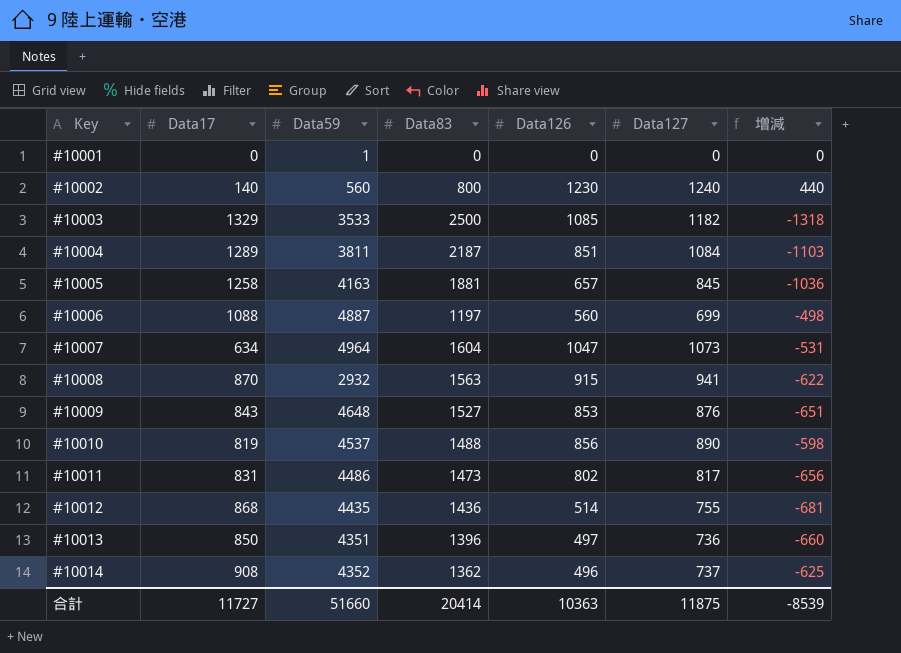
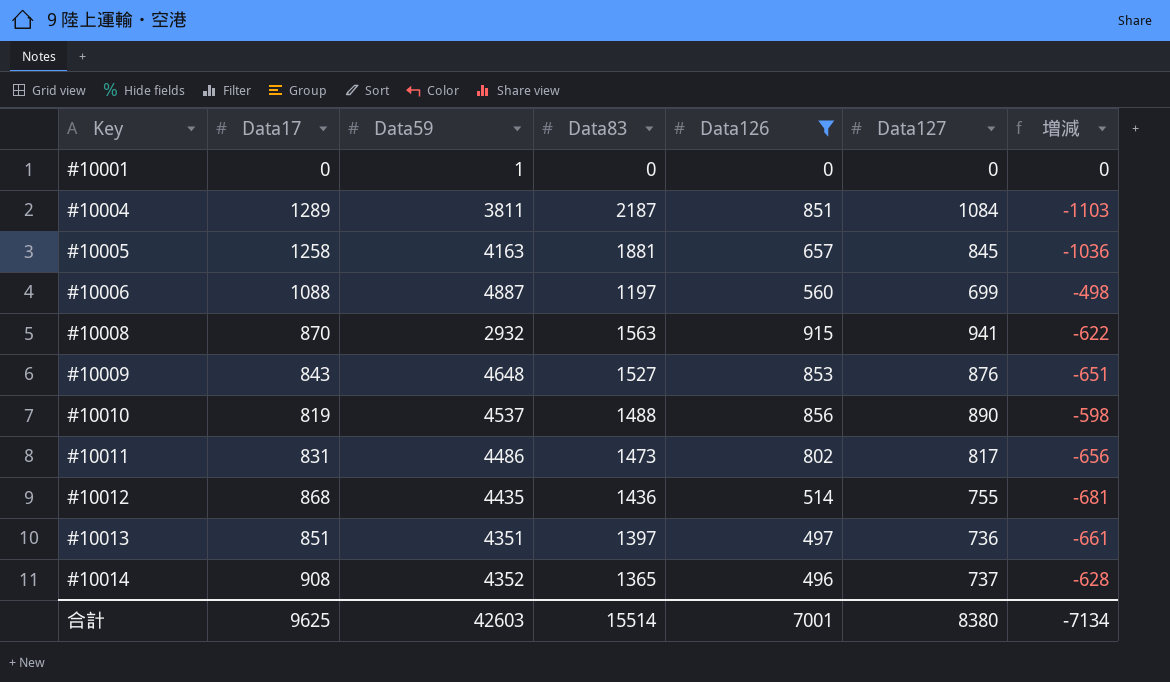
filter: none -> Data126 <= 915
#10013 | Data17: 850 -> 851
#10013 | Data83: 1396 -> 1397
#10013 | 増減: -660 -> -661
#10014 | Data83: 1362 -> 1365
#10014 | 増減: -625 -> -628
合計 | Data17: 11727 -> 9625
合計 | Data59: 51660 -> 42603
合計 | Data83: 20414 -> 15514
合計 | Data126: 10363 -> 7001
合計 | Data127: 11875 -> 8380
合計 | 増減: -8539 -> -7134

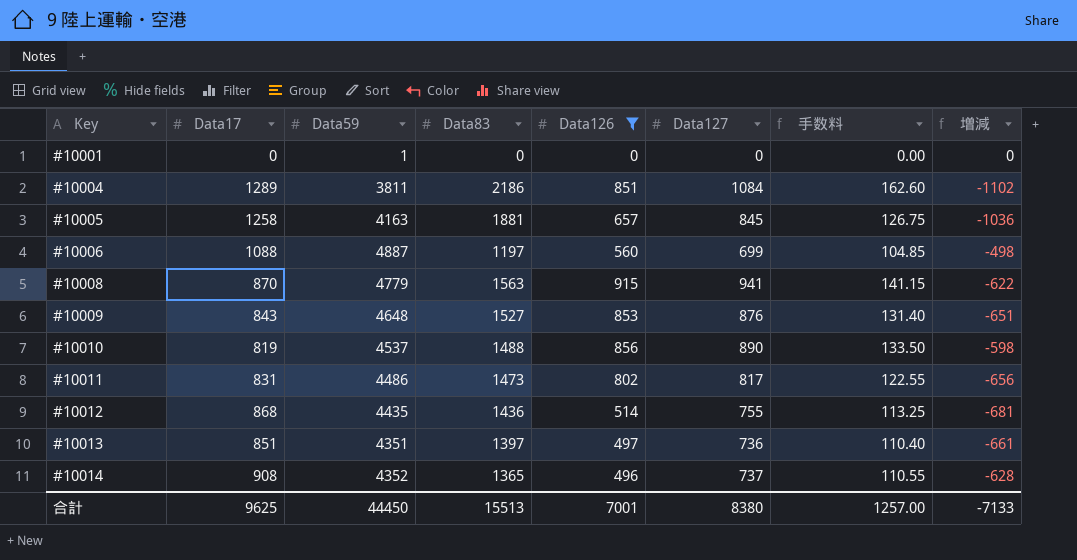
column 手数料 | formula: none -> [Data127] * 0.15
#10004 | Data83: 2187 -> 2186
#10004 | 増減: -1103 -> -1102
#10008 | Data59: 2932 -> 4779
合計 | Data59: 42603 -> 44450
合計 | Data83: 15514 -> 15513
合計 | 増減: -7134 -> -7133

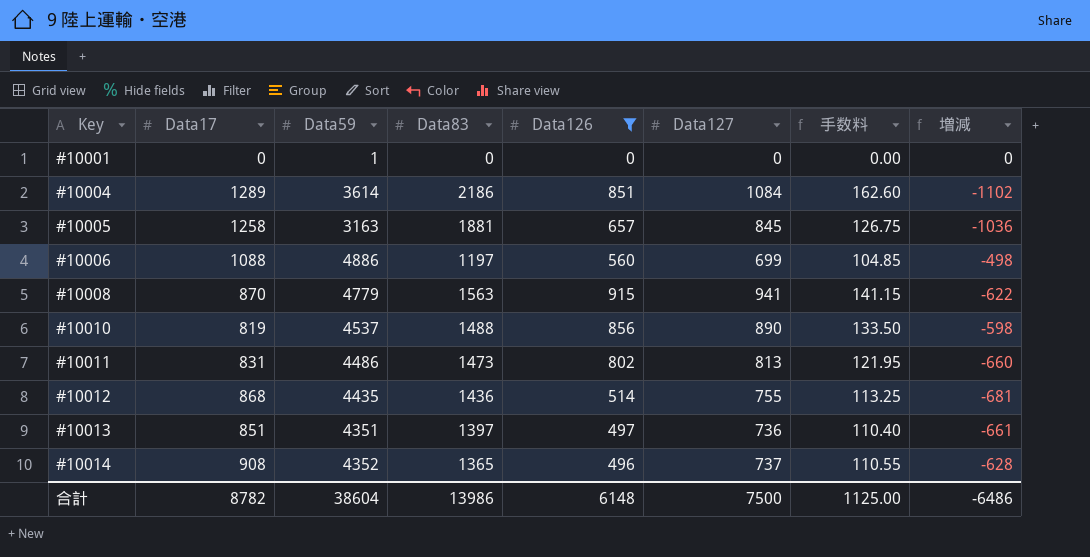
row #10009: 843 | 4648 | 1527 | 853 | 876 | 131.40 | -651 -> none
#10004 | Data59: 3811 -> 3614
#10005 | Data59: 4163 -> 3163
#10006 | Data59: 4887 -> 4886
#10011 | Data127: 817 -> 813
#10011 | 手数料: 122.55 -> 121.95
#10011 | 増減: -656 -> -660
合計 | Data17: 9625 -> 8782
合計 | Data59: 44450 -> 38604
合計 | Data83: 15513 -> 13986
合計 | Data126: 7001 -> 6148
合計 | Data127: 8380 -> 7500
合計 | 手数料: 1257.00 -> 1125.00
合計 | 増減: -7133 -> -6486

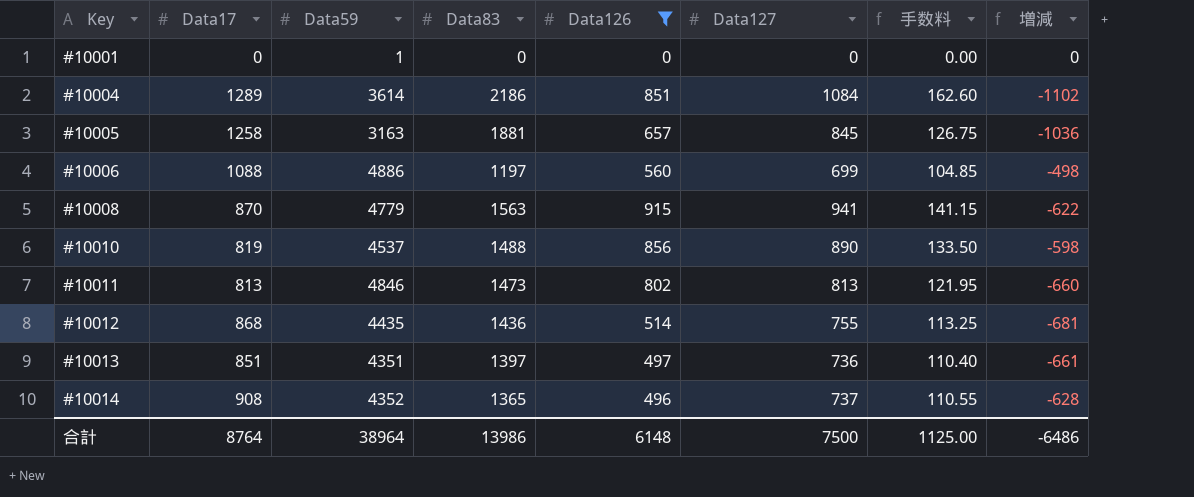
#10011 | Data17: 831 -> 813
#10011 | Data59: 4486 -> 4846
合計 | Data17: 8782 -> 8764
合計 | Data59: 38604 -> 38964

